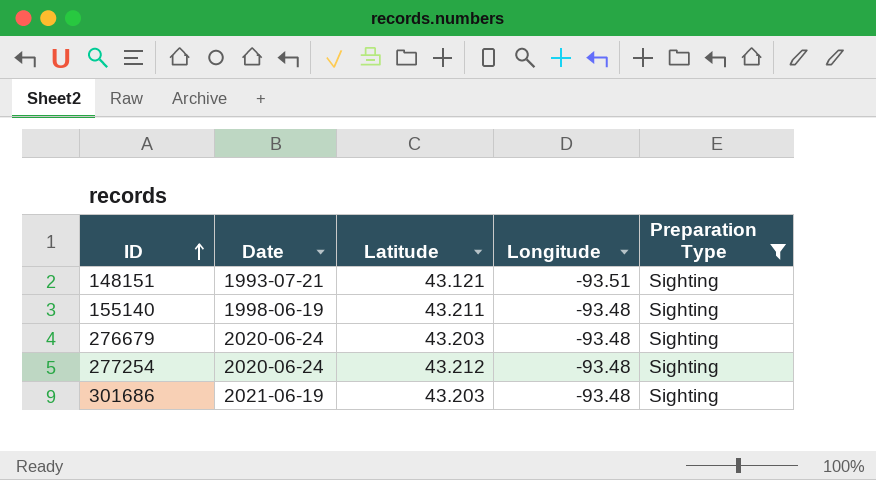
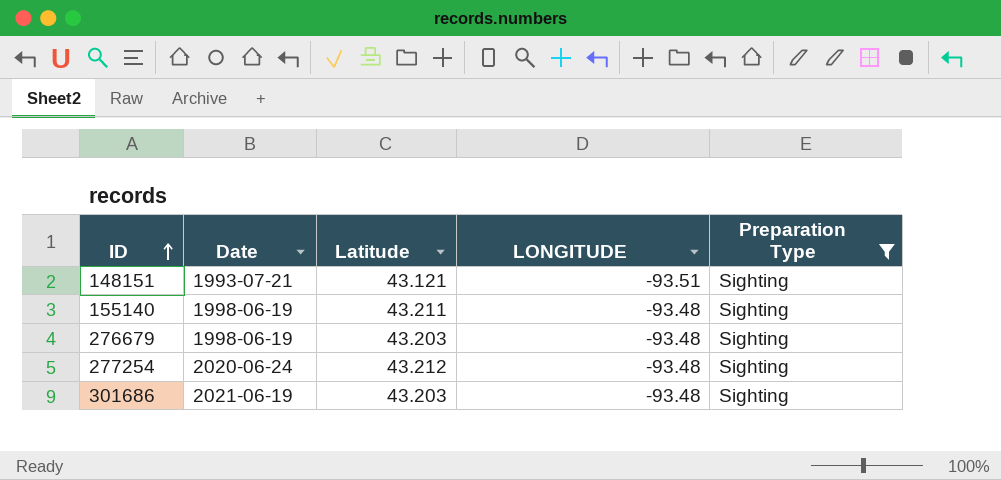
column name: Longitude -> LONGITUDE
276679 | Date: 2020-06-24 -> 1998-06-19

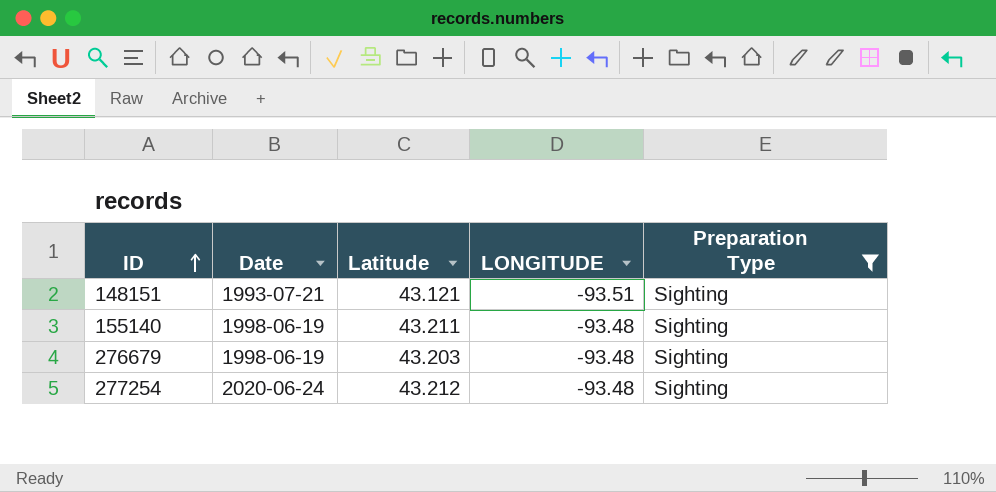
row 301686: 2021-06-19 | 43.203 | -93.48 | Sighting -> none

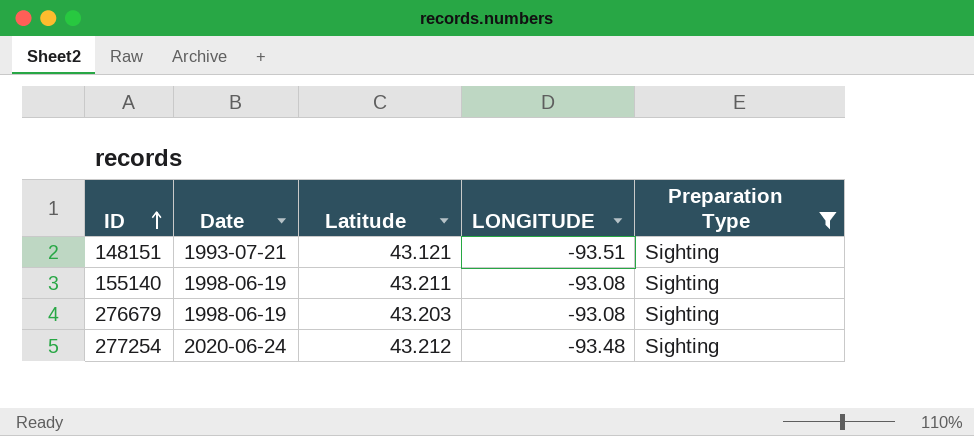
155140 | LONGITUDE: -93.48 -> -93.08
276679 | LONGITUDE: -93.48 -> -93.08

